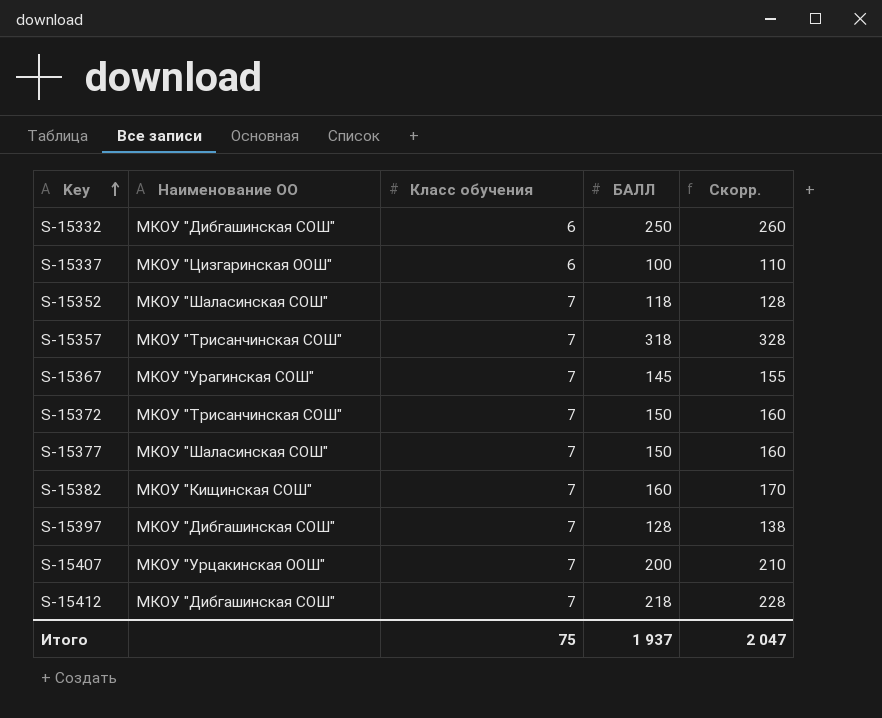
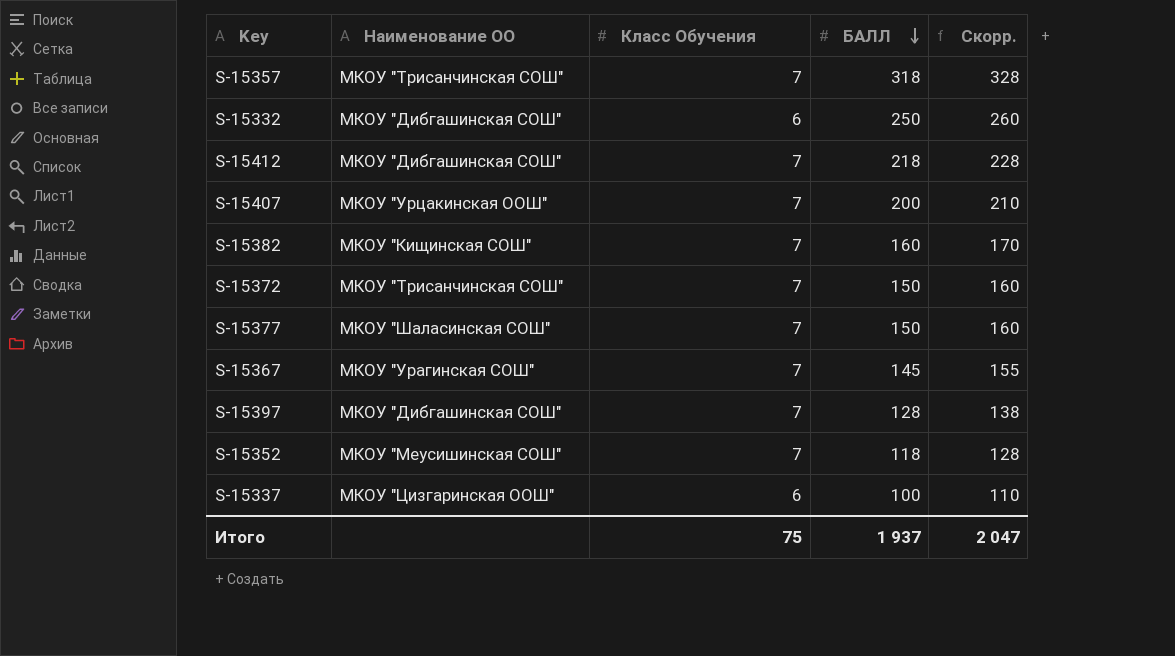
row order: Key ascending -> БАЛЛ descending
column name: Класс обучения -> Класс Обучения
S-15352 | Наименование ОО: МКОУ "Шаласинская СОШ" -> МКОУ "Меусишинская СОШ"

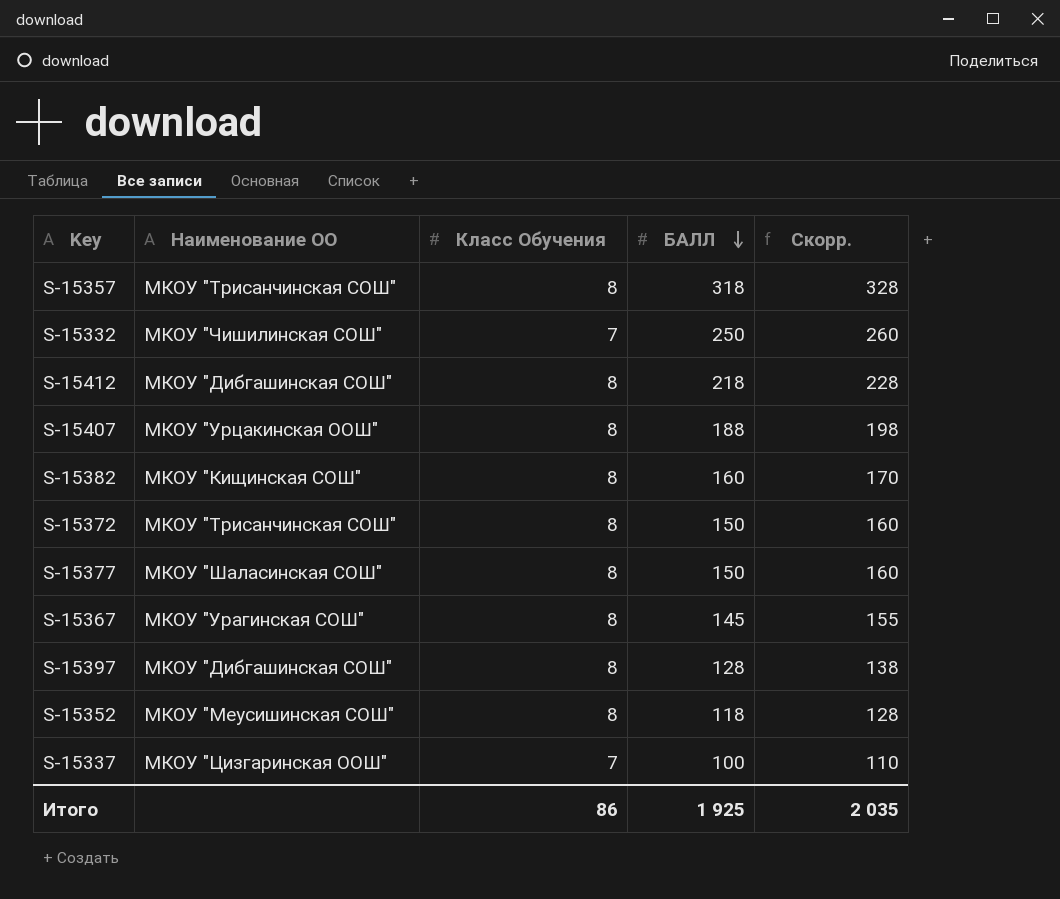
S-15357 | Класс Обучения: 7 -> 8
S-15332 | Наименование ОО: МКОУ "Дибгашинская СОШ" -> МКОУ "Чишилинская СОШ"
S-15332 | Класс Обучения: 6 -> 7
S-15412 | Класс Обучения: 7 -> 8
S-15407 | Класс Обучения: 7 -> 8
S-15407 | БАЛЛ: 200 -> 188
S-15407 | Скорр.: 210 -> 198
S-15382 | Класс Обучения: 7 -> 8
S-15372 | Класс Обучения: 7 -> 8
S-15377 | Класс Обучения: 7 -> 8
S-15367 | Класс Обучения: 7 -> 8
S-15397 | Класс Обучения: 7 -> 8
S-15352 | Класс Обучения: 7 -> 8
S-15337 | Класс Обучения: 6 -> 7
Итого | Класс Обучения: 75 -> 86
Итого | БАЛЛ: 1 937 -> 1 925
Итого | Скорр.: 2 047 -> 2 035

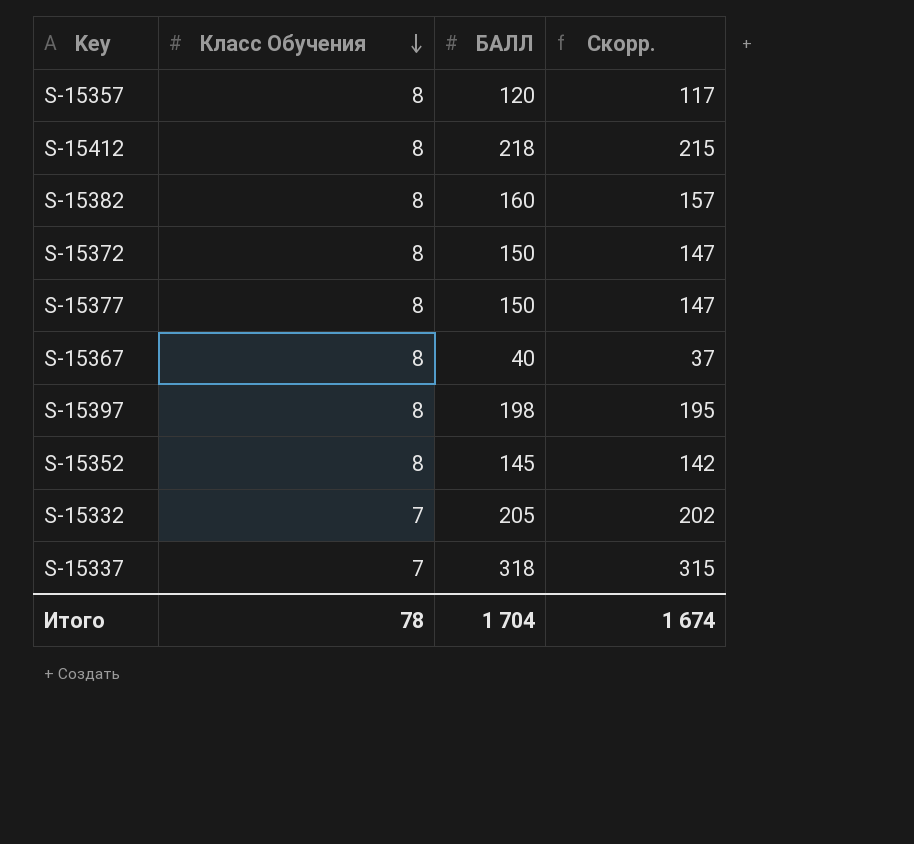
row order: БАЛЛ descending -> Класс Обучения descending
column Наименование ОО | position: 2 -> none
column Скорр. | formula: [БАЛЛ] + 10 -> [БАЛЛ] - 3
row S-15407: МКОУ "Урцакинская ООШ" | 8 | 188 | 198 -> none
S-15357 | БАЛЛ: 318 -> 120
S-15367 | БАЛЛ: 145 -> 40
S-15397 | БАЛЛ: 128 -> 198
S-15352 | БАЛЛ: 118 -> 145
S-15332 | БАЛЛ: 250 -> 205
S-15337 | БАЛЛ: 100 -> 318
Итого | Класс Обучения: 86 -> 78
Итого | БАЛЛ: 1 925 -> 1 704
Итого | Скорр.: 2 035 -> 1 674

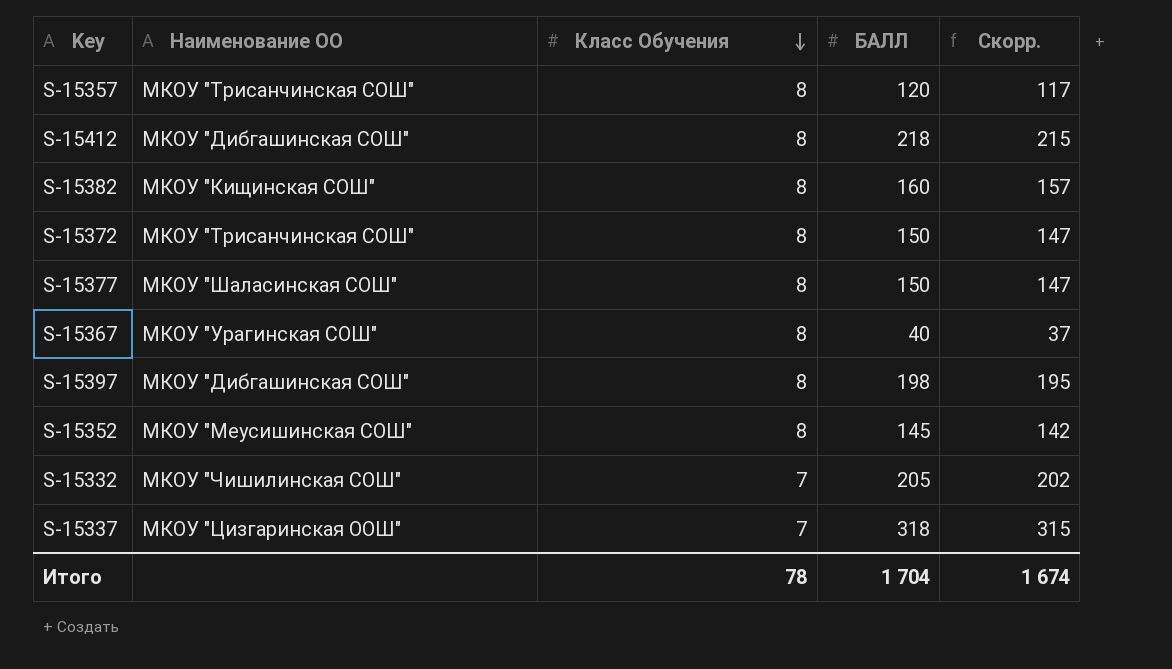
column Наименование ОО | position: none -> 2

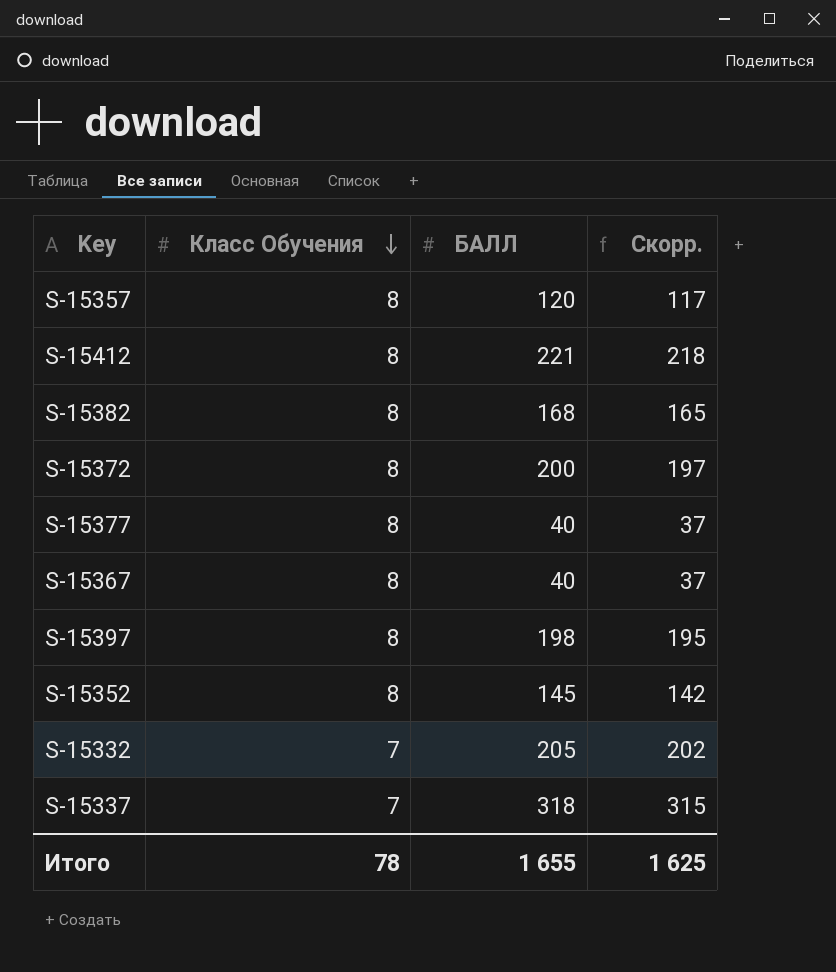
column Наименование ОО | position: 2 -> none
S-15412 | БАЛЛ: 218 -> 221
S-15412 | Скорр.: 215 -> 218
S-15382 | БАЛЛ: 160 -> 168
S-15382 | Скорр.: 157 -> 165
S-15372 | БАЛЛ: 150 -> 200
S-15372 | Скорр.: 147 -> 197
S-15377 | БАЛЛ: 150 -> 40
S-15377 | Скорр.: 147 -> 37
Итого | БАЛЛ: 1 704 -> 1 655
Итого | Скорр.: 1 674 -> 1 625

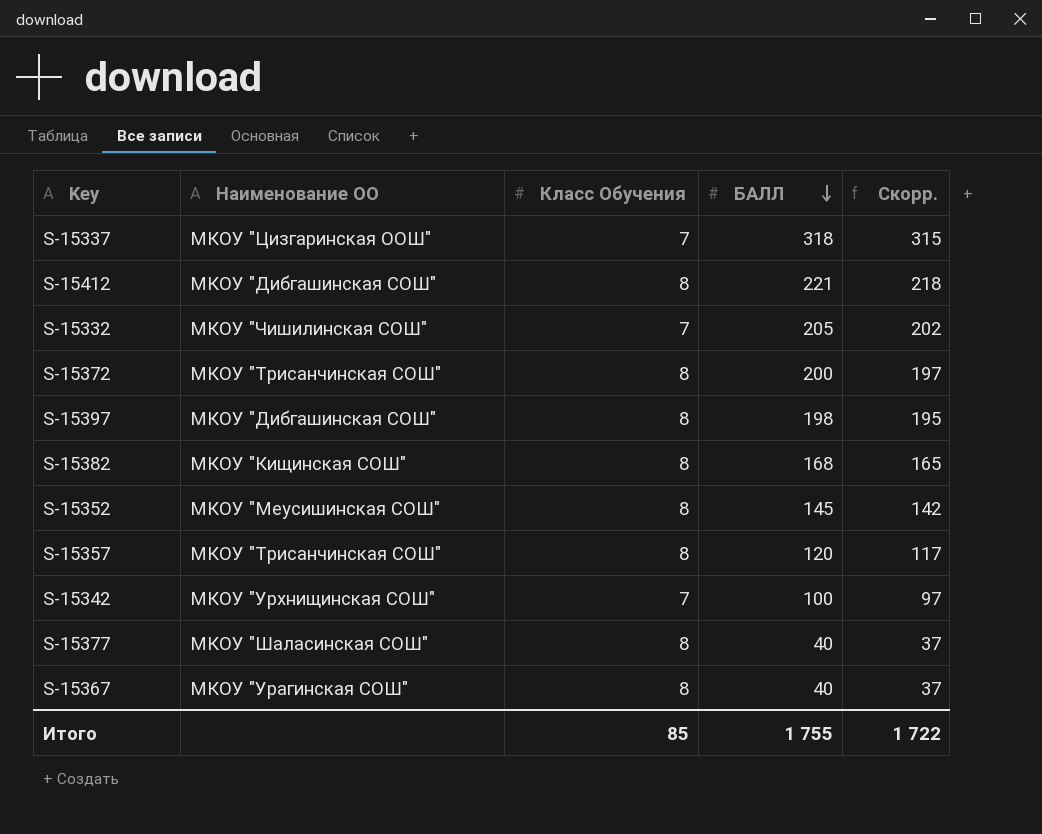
row order: Класс Обучения descending -> БАЛЛ descending
column Наименование ОО | position: none -> 2
row S-15342: none -> МКОУ "Урхнищинская СОШ" | 7 | 100 | 97
Итого | Класс Обучения: 78 -> 85
Итого | БАЛЛ: 1 655 -> 1 755
Итого | Скорр.: 1 625 -> 1 722

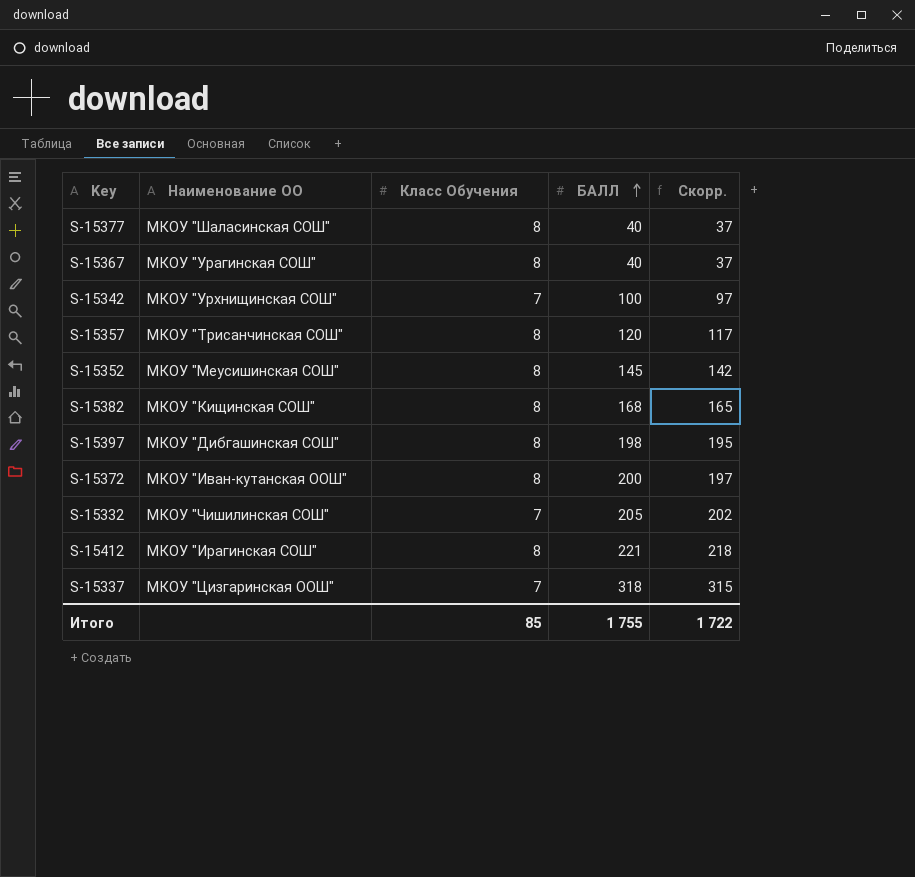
row order: БАЛЛ descending -> БАЛЛ ascending
S-15372 | Наименование ОО: МКОУ "Трисанчинская СОШ" -> МКОУ "Иван-кутанская ООШ"
S-15412 | Наименование ОО: МКОУ "Дибгашинская СОШ" -> МКОУ "Ирагинская СОШ"

